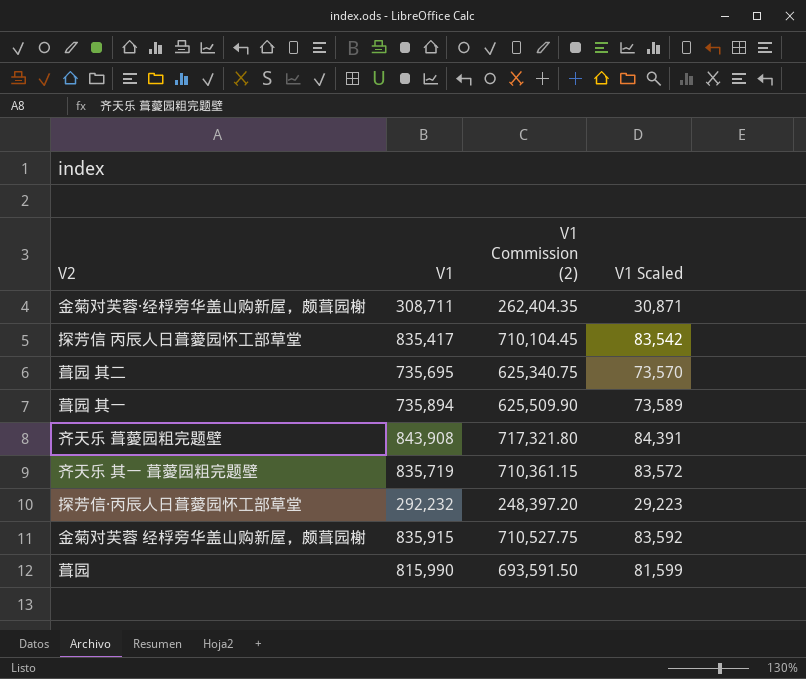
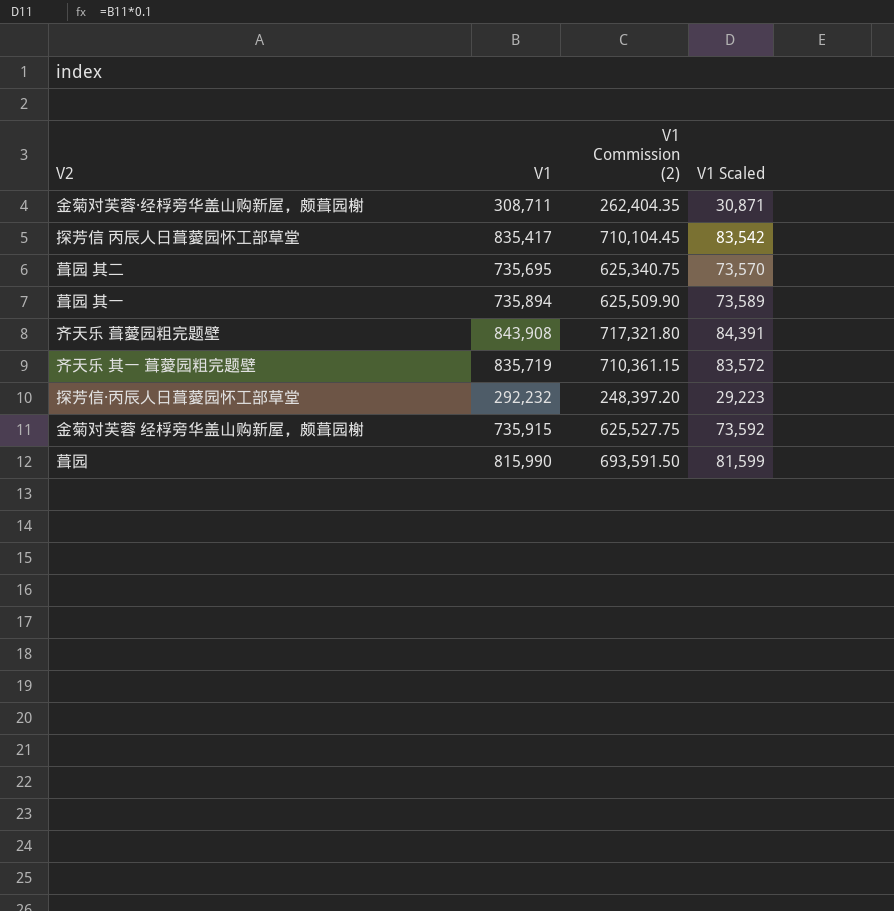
金菊对芙蓉 经桴旁华盖山购新屋，颇葺园榭 | V1: 835,915 -> 735,915
金菊对芙蓉 经桴旁华盖山购新屋，颇葺园榭 | V1 Commission (2): 710,527.75 -> 625,527.75
金菊对芙蓉 经桴旁华盖山购新屋，颇葺园榭 | V1 Scaled: 83,592 -> 73,592

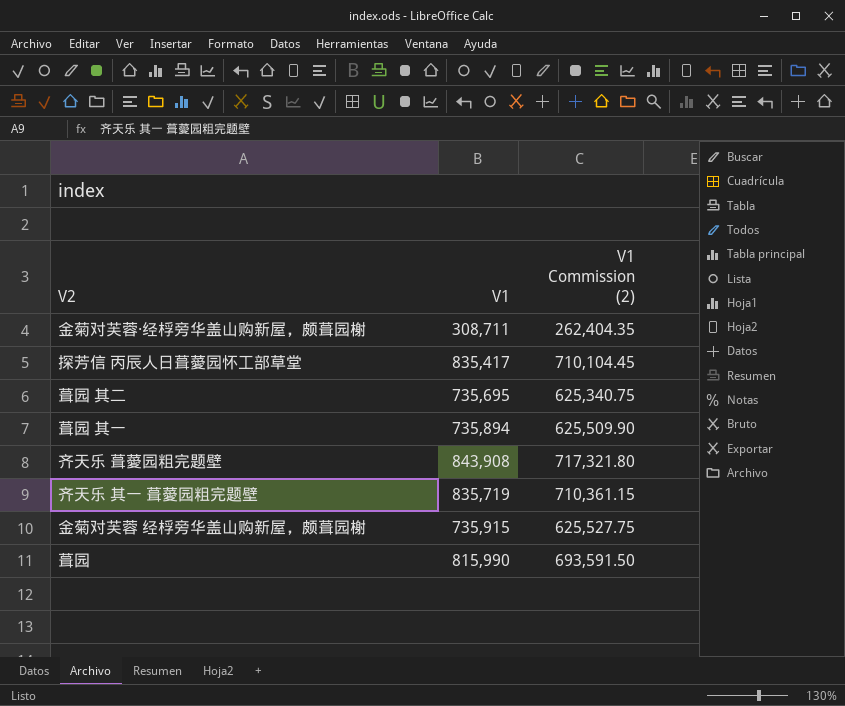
column V1 Scaled | formula: [V1] * 0.1 -> none
row 探芳信·丙辰人日葺薆园怀工部草堂: 292,232 | 248,397.20 | 29,223 -> none

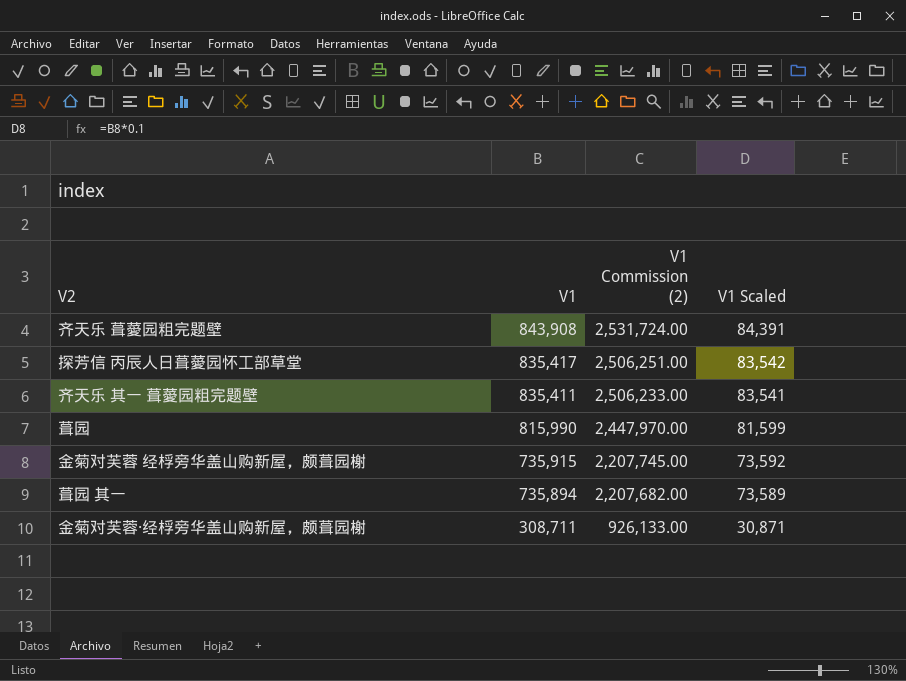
row order: none -> V1 descending
column V1 Commission (2) | formula: [V1] * 0.85 -> [V1] * 3
column V1 Scaled | formula: none -> [V1] * 0.1
row 葺园 其二: 735,695 | 625,340.75 -> none
齐天乐 其一 葺薆园粗完题壁 | V1: 835,719 -> 835,411

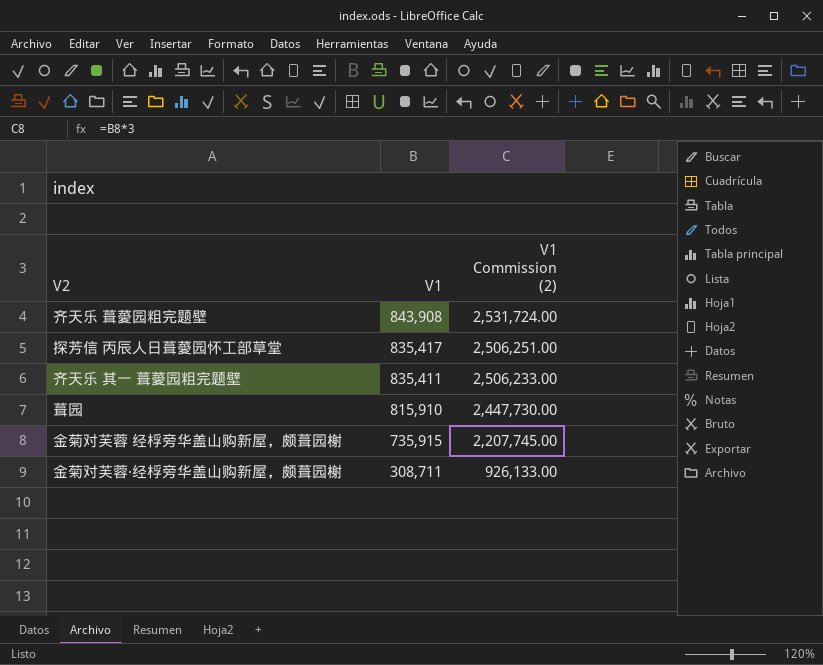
column V1 Scaled | formula: [V1] * 0.1 -> none
row 葺园 其一: 735,894 | 2,207,682.00 | 73,589 -> none
葺园 | V1: 815,990 -> 815,910
葺园 | V1 Commission (2): 2,447,970.00 -> 2,447,730.00

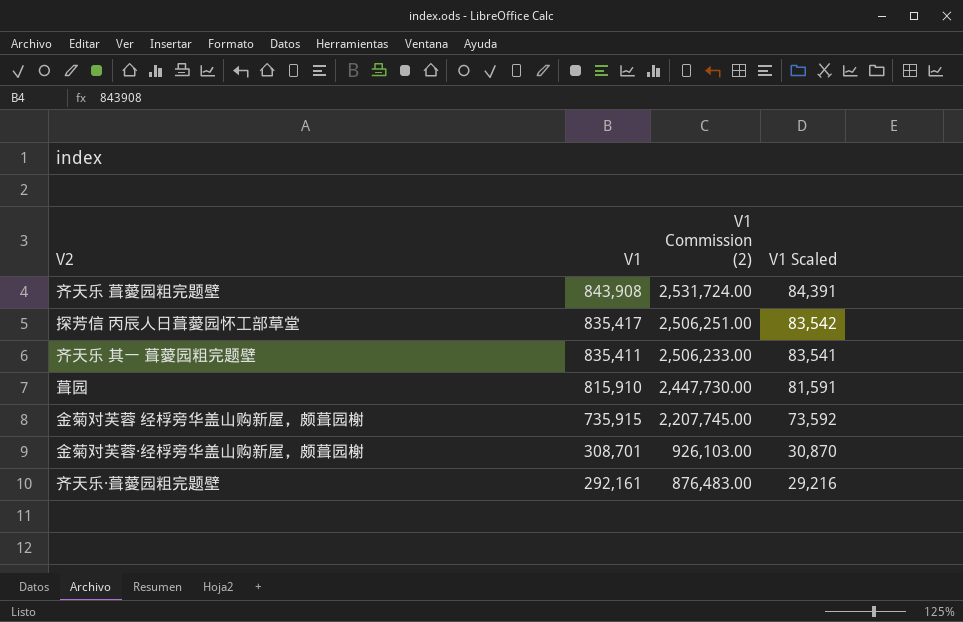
column V1 Scaled | formula: none -> [V1] * 0.1
金菊对芙蓉·经桴旁华盖山购新屋，颇葺园榭 | V1: 308,711 -> 308,701
金菊对芙蓉·经桴旁华盖山购新屋，颇葺园榭 | V1 Commission (2): 926,133.00 -> 926,103.00
row 齐天乐·葺薆园粗完题壁: none -> 292,161 | 876,483.00 | 29,216

